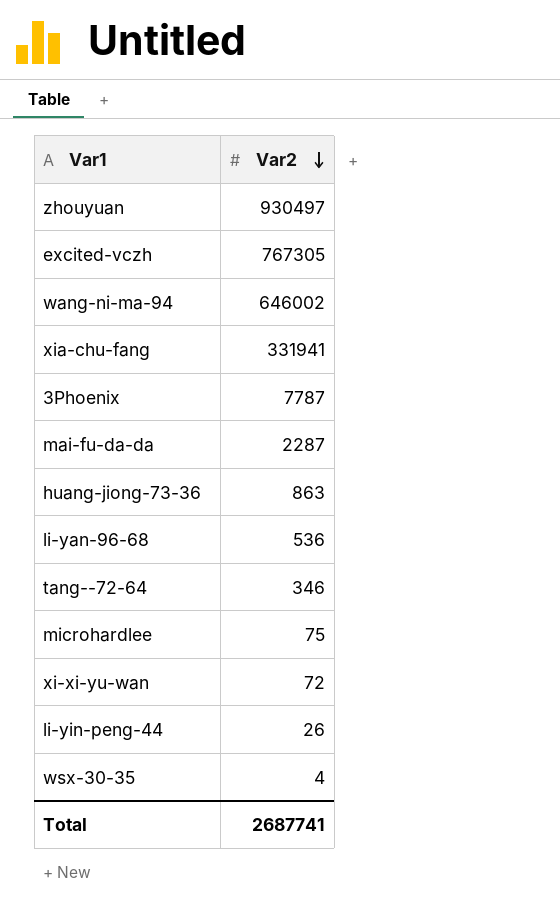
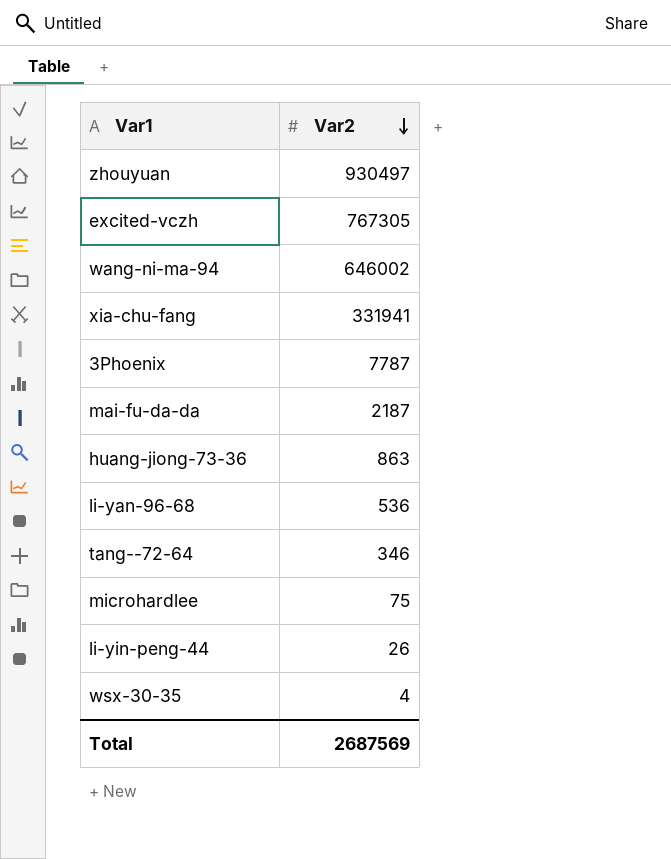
row xi-xi-yu-wan: 72 -> none
mai-fu-da-da | Var2: 2287 -> 2187
Total | Var2: 2687741 -> 2687569

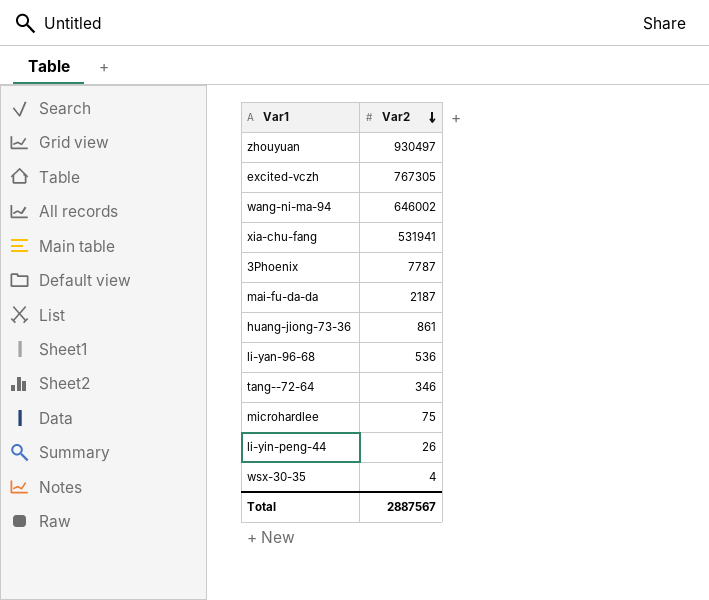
xia-chu-fang | Var2: 331941 -> 531941
huang-jiong-73-36 | Var2: 863 -> 861
Total | Var2: 2687569 -> 2887567

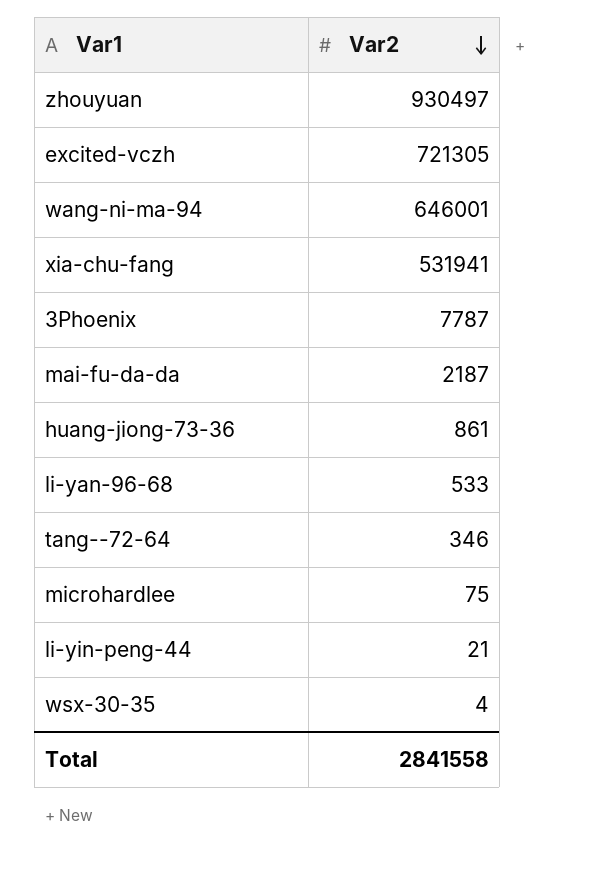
excited-vczh | Var2: 767305 -> 721305
wang-ni-ma-94 | Var2: 646002 -> 646001
li-yan-96-68 | Var2: 536 -> 533
li-yin-peng-44 | Var2: 26 -> 21
Total | Var2: 2887567 -> 2841558

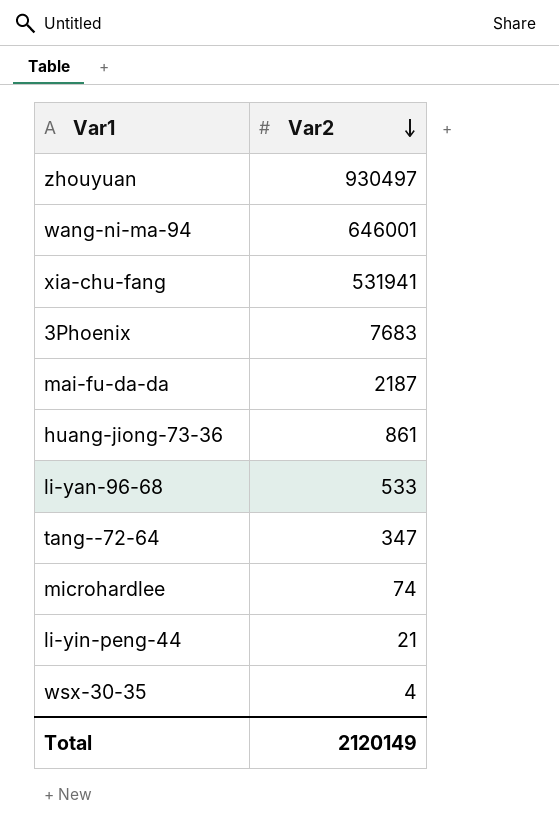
row excited-vczh: 721305 -> none
3Phoenix | Var2: 7787 -> 7683
tang--72-64 | Var2: 346 -> 347
microhardlee | Var2: 75 -> 74
Total | Var2: 2841558 -> 2120149

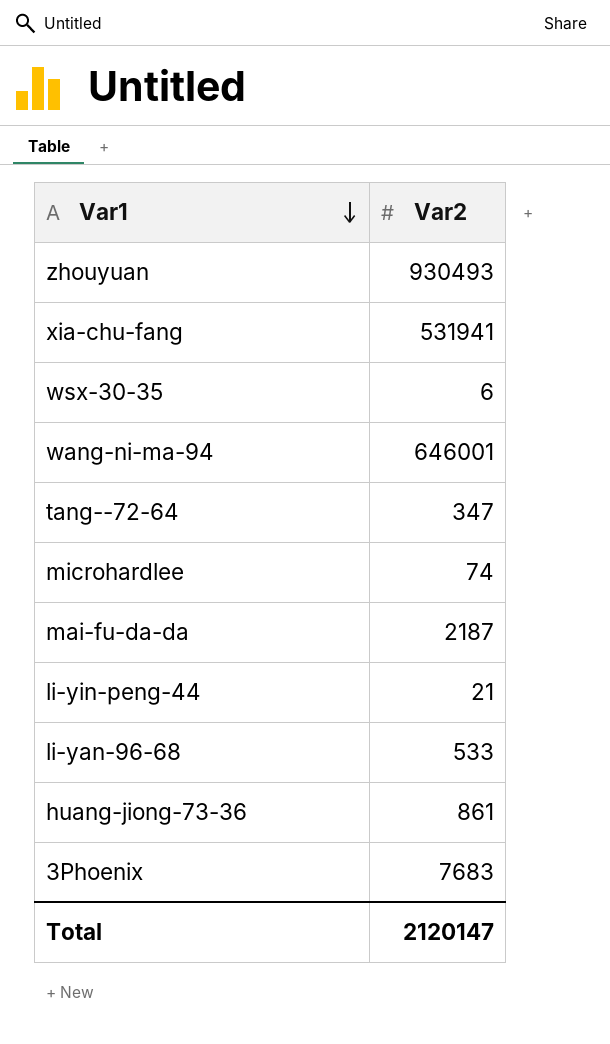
row order: Var2 descending -> Var1 descending
zhouyuan | Var2: 930497 -> 930493
wsx-30-35 | Var2: 4 -> 6
Total | Var2: 2120149 -> 2120147

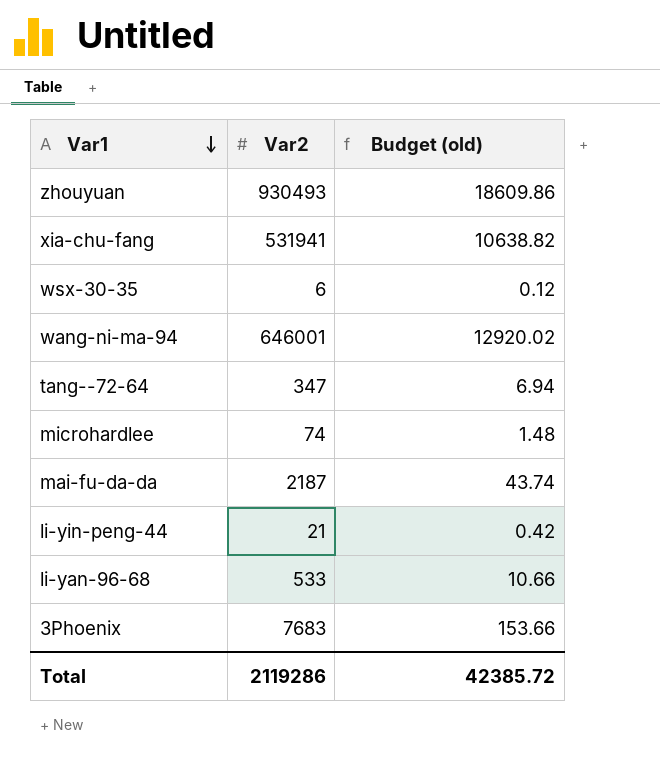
column Budget (old) | formula: none -> [Var2] * 0.02
row huang-jiong-73-36: 861 -> none
Total | Var2: 2120147 -> 2119286

